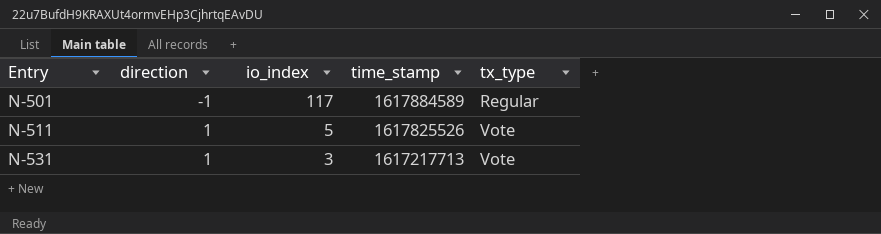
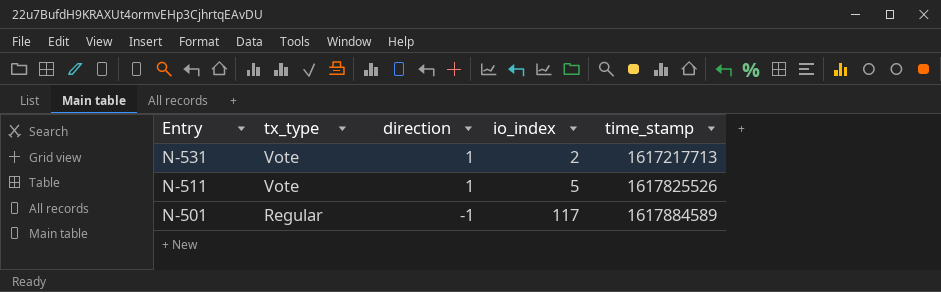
row order: Entry ascending -> Entry descending
column tx_type | position: 5 -> 2
N-531 | io_index: 3 -> 2

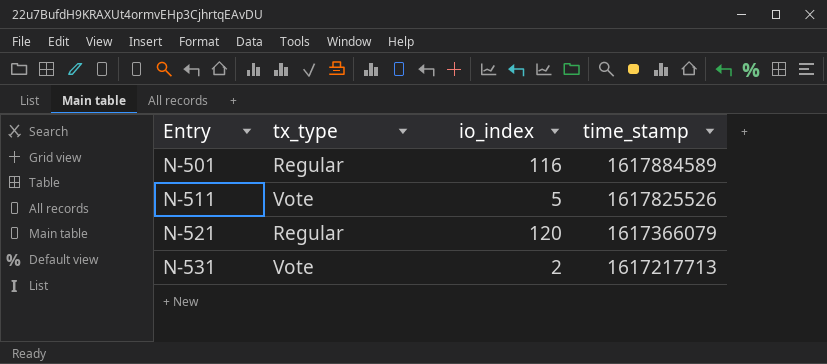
row order: Entry descending -> Entry ascending
column direction | position: 3 -> none
N-501 | io_index: 117 -> 116
row N-521: none -> Regular | 120 | 1617366079

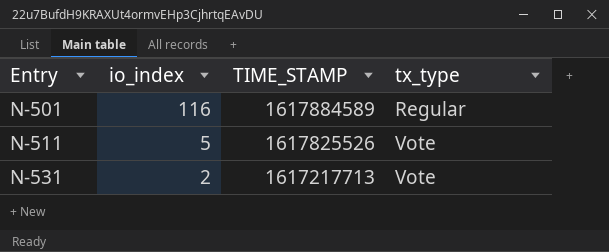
column name: time_stamp -> TIME_STAMP
column tx_type | position: 2 -> 4
row N-521: Regular | 120 | 1617366079 -> none

